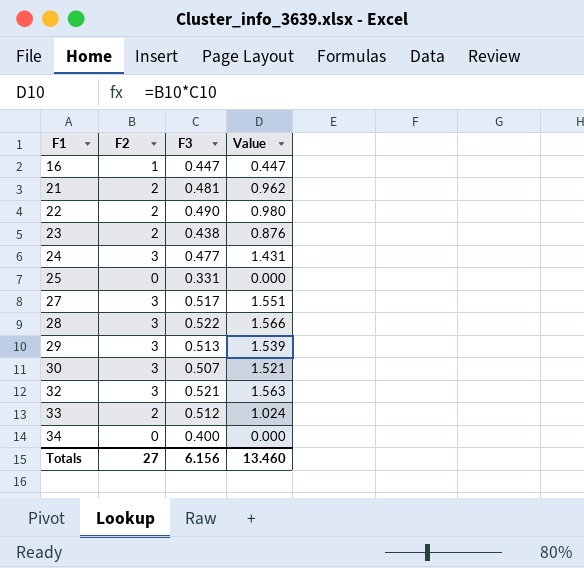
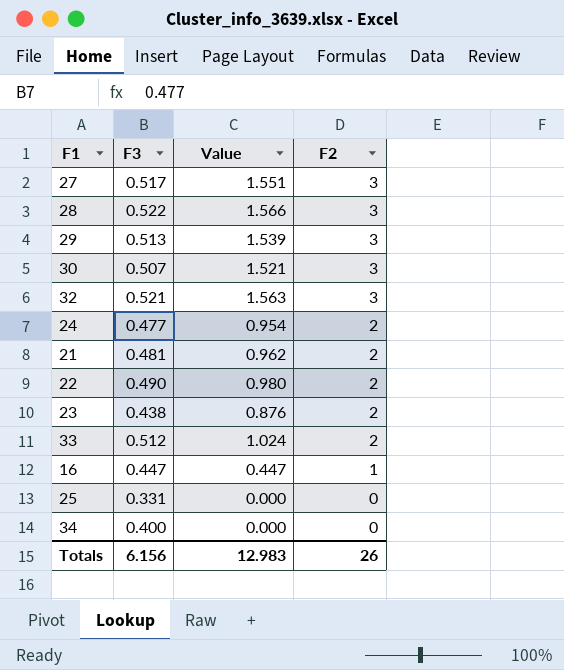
row order: F1 ascending -> F2 descending
column F2 | position: 2 -> 4
24 | Value: 1.431 -> 0.954
24 | F2: 3 -> 2
Totals | Value: 13.460 -> 12.983
Totals | F2: 27 -> 26

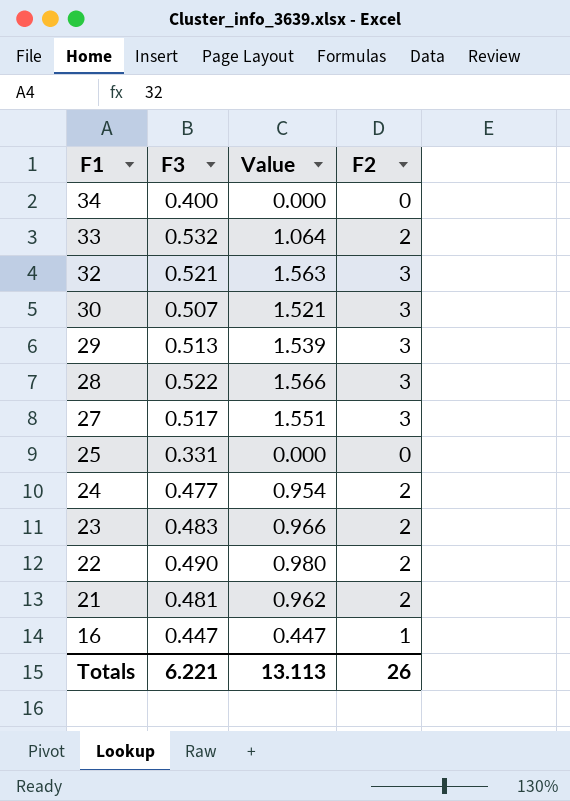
row order: F2 descending -> F1 descending
33 | F3: 0.512 -> 0.532
33 | Value: 1.024 -> 1.064
23 | F3: 0.438 -> 0.483
23 | Value: 0.876 -> 0.966
Totals | F3: 6.156 -> 6.221
Totals | Value: 12.983 -> 13.113

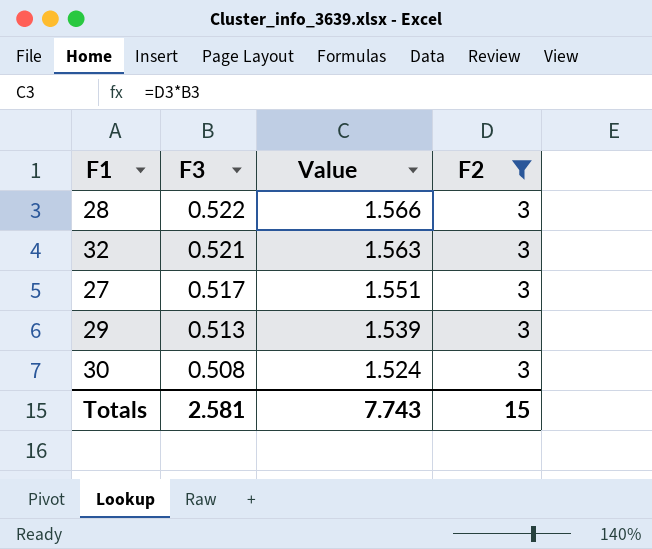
filter: none -> F2 = 3
row order: F1 descending -> F3 descending
30 | F3: 0.507 -> 0.508
30 | Value: 1.521 -> 1.524
Totals | F3: 6.221 -> 2.581
Totals | Value: 13.113 -> 7.743
Totals | F2: 26 -> 15

